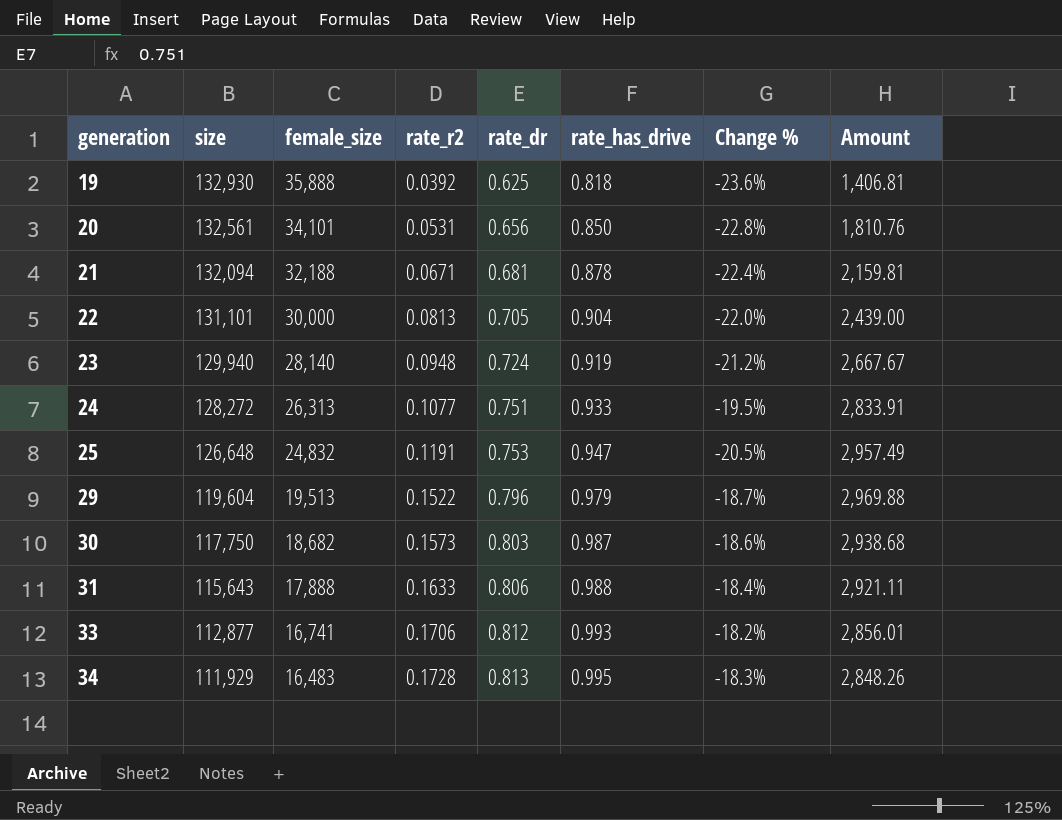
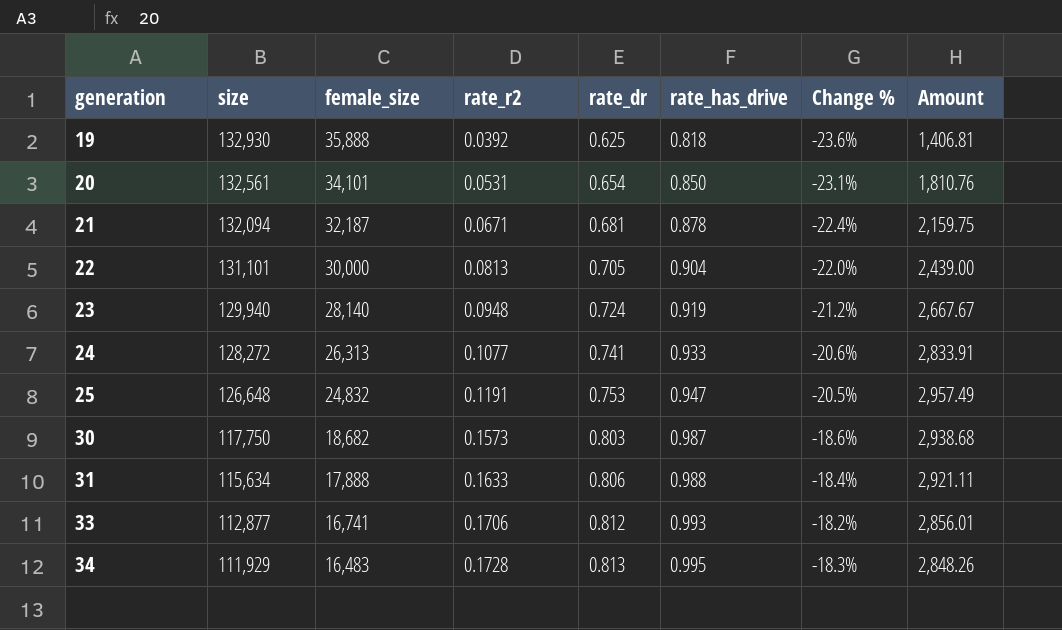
row 29: 119,604 | 19,513 | 0.1522 | 0.796 | 0.979 | -18.7% | 2,969.88 -> none
20 | rate_dr: 0.656 -> 0.654
20 | Change %: -22.8% -> -23.1%
21 | female_size: 32,188 -> 32,187
21 | Amount: 2,159.81 -> 2,159.75
24 | rate_dr: 0.751 -> 0.741
24 | Change %: -19.5% -> -20.6%
31 | size: 115,643 -> 115,634

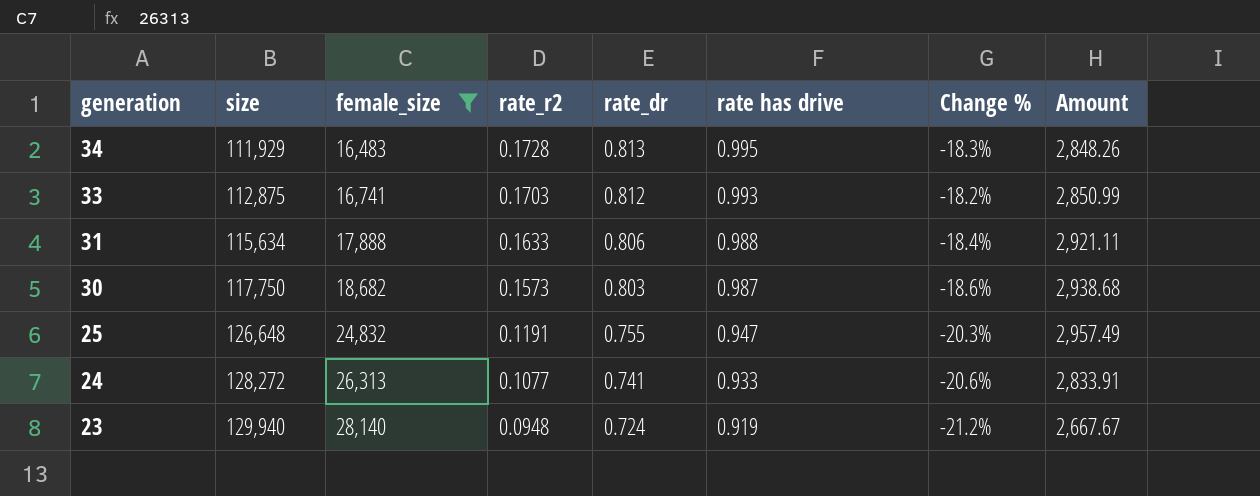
filter: none -> female_size <= 28,140
row order: generation ascending -> generation descending
column name: rate_has_drive -> rate has drive
33 | size: 112,877 -> 112,875
33 | rate_r2: 0.1706 -> 0.1703
33 | Amount: 2,856.01 -> 2,850.99
25 | rate_dr: 0.753 -> 0.755
25 | Change %: -20.5% -> -20.3%

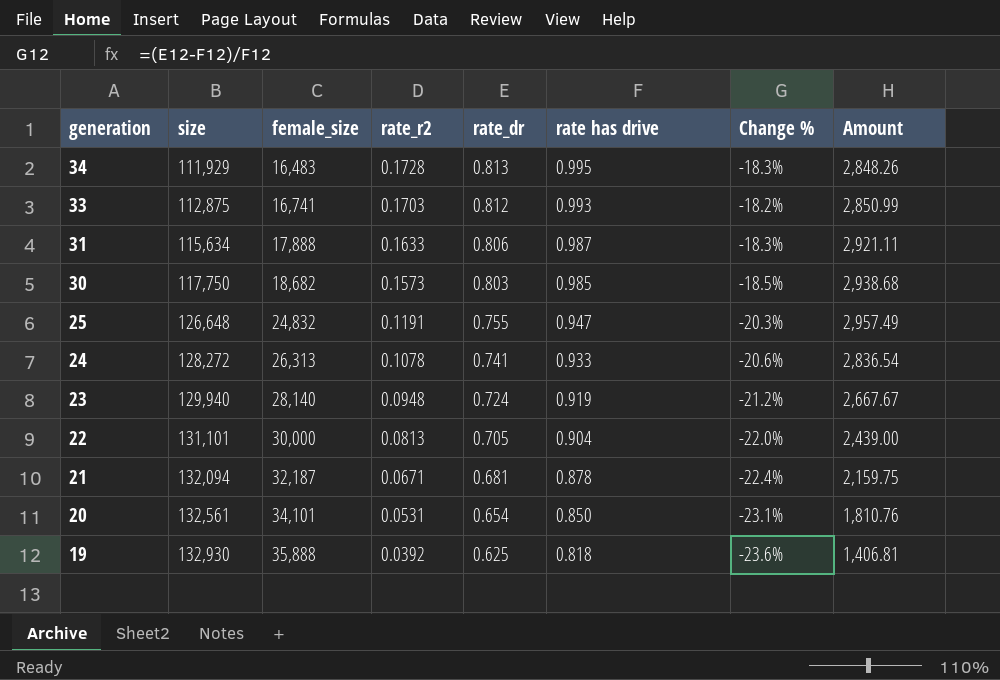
filter: female_size <= 28,140 -> none
31 | rate has drive: 0.988 -> 0.987
31 | Change %: -18.4% -> -18.3%
30 | rate has drive: 0.987 -> 0.985
30 | Change %: -18.6% -> -18.5%
24 | rate_r2: 0.1077 -> 0.1078
24 | Amount: 2,833.91 -> 2,836.54

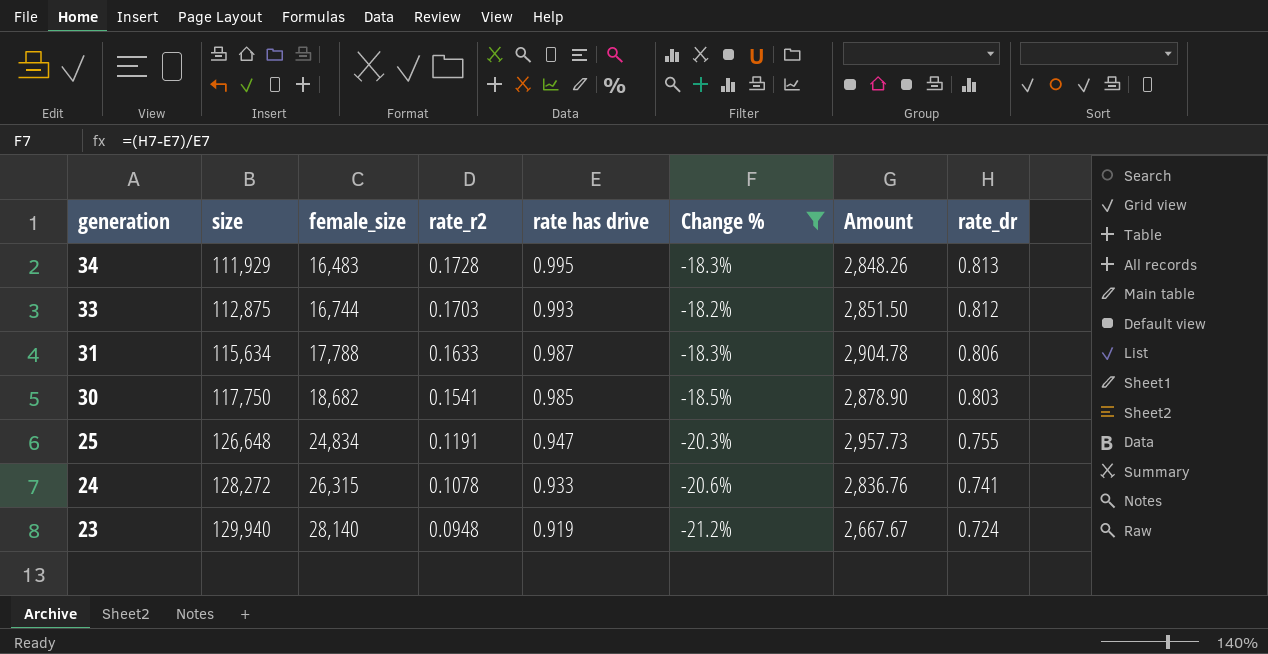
filter: none -> Change % >= -21.2%
column rate_dr | position: 5 -> 8
33 | female_size: 16,741 -> 16,744
33 | Amount: 2,850.99 -> 2,851.50
31 | female_size: 17,888 -> 17,788
31 | Amount: 2,921.11 -> 2,904.78
30 | rate_r2: 0.1573 -> 0.1541
30 | Amount: 2,938.68 -> 2,878.90
25 | female_size: 24,832 -> 24,834
25 | Amount: 2,957.49 -> 2,957.73
24 | female_size: 26,313 -> 26,315
24 | Amount: 2,836.54 -> 2,836.76

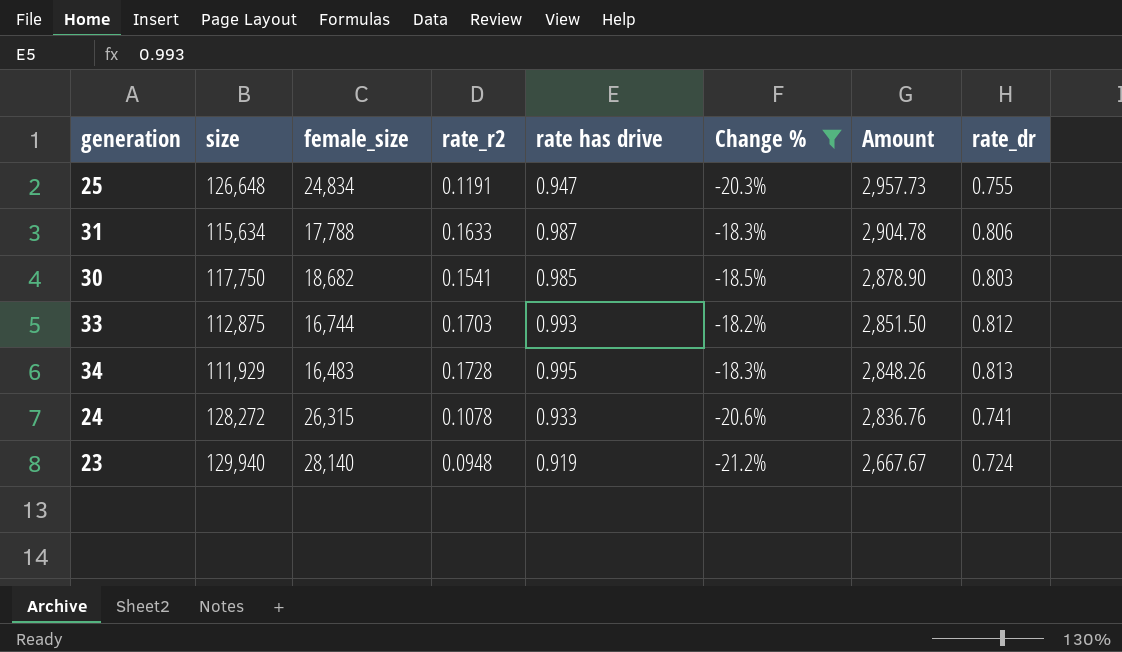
row order: generation descending -> Amount descending

